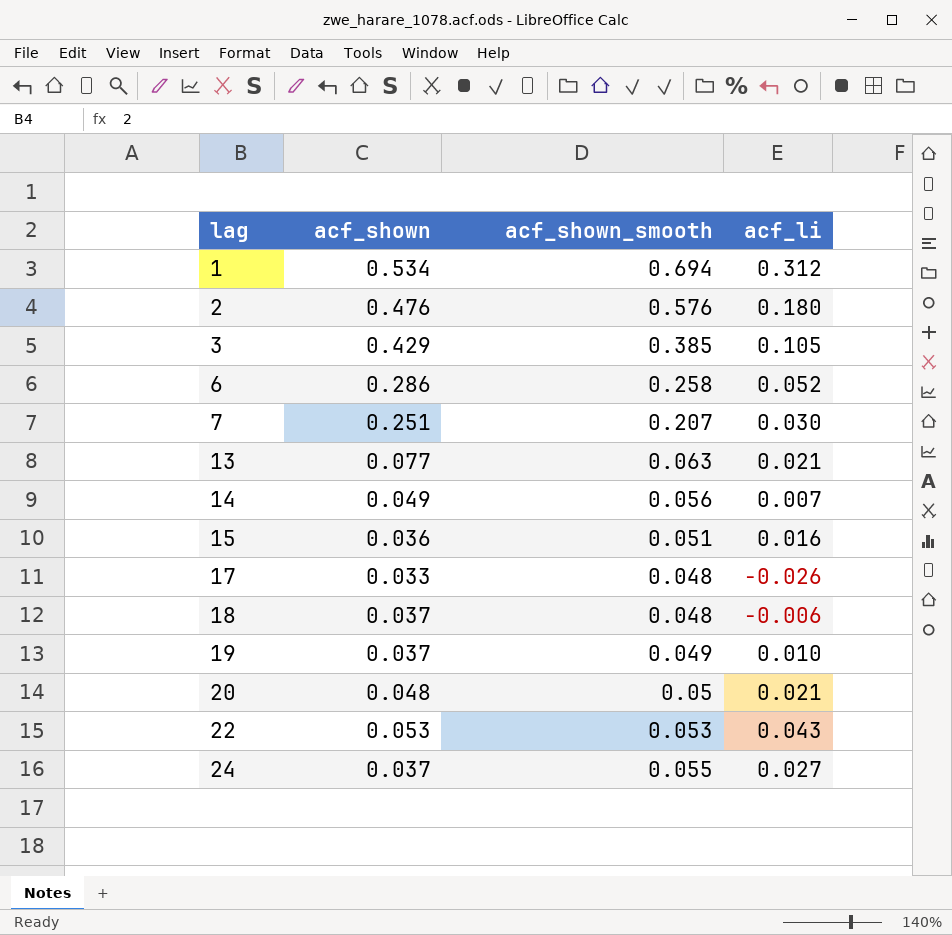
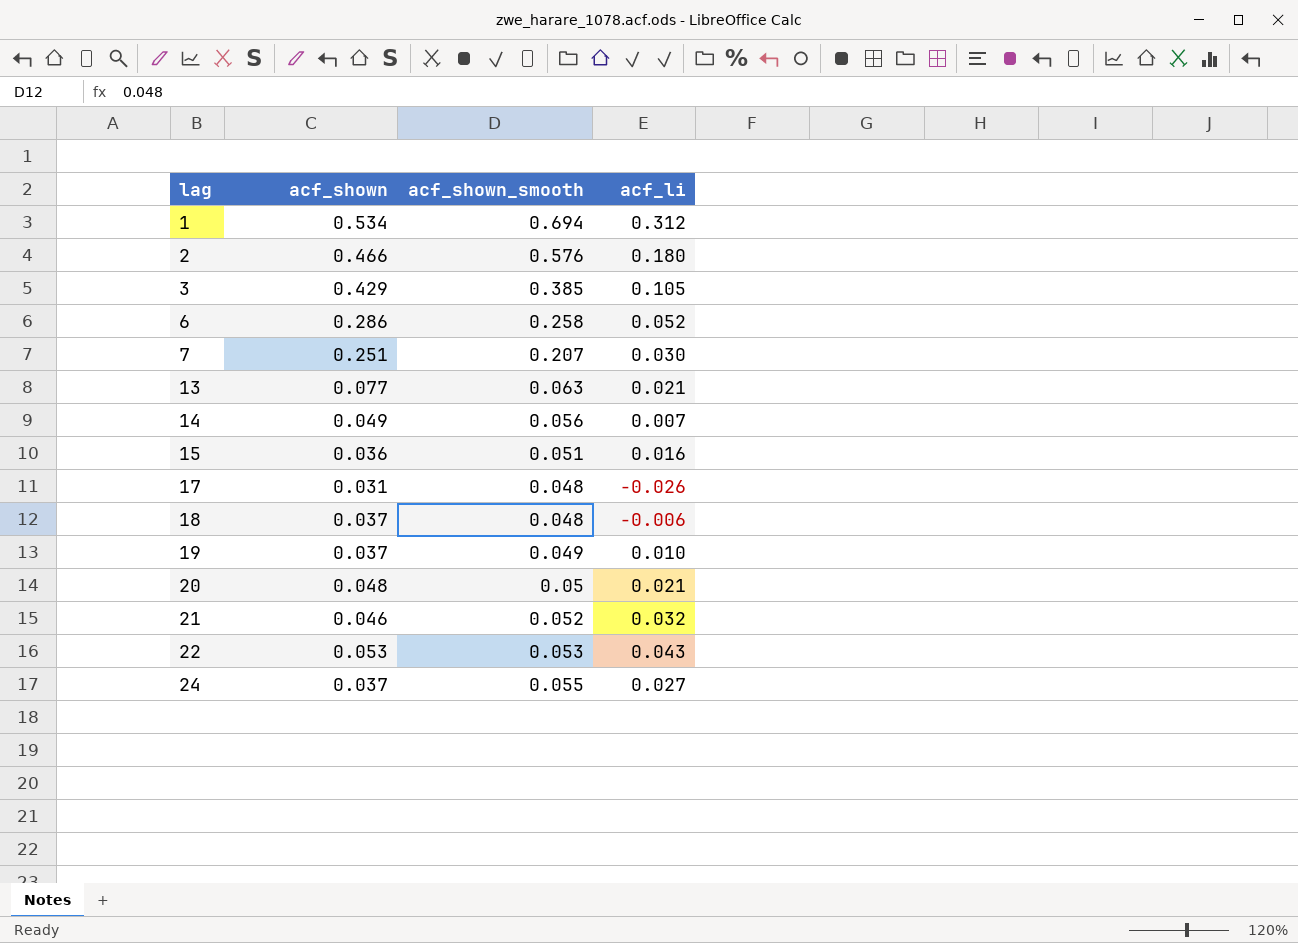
2 | acf_shown: 0.476 -> 0.466
17 | acf_shown: 0.033 -> 0.031
row 21: none -> 0.046 | 0.052 | 0.032

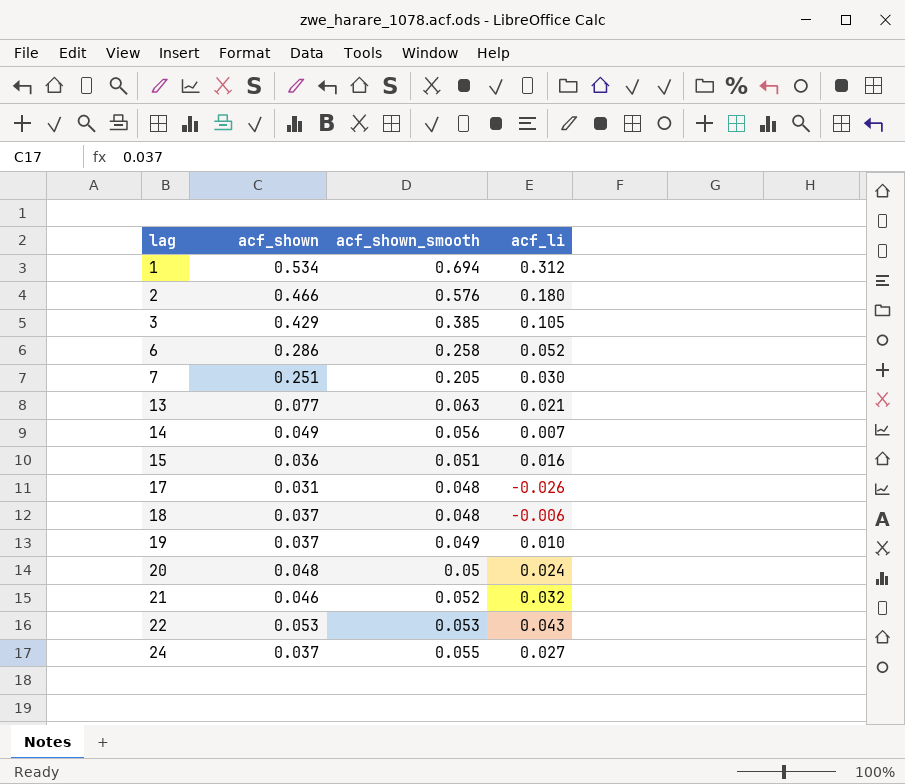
7 | acf_shown_smooth: 0.207 -> 0.205
20 | acf_li: 0.021 -> 0.024

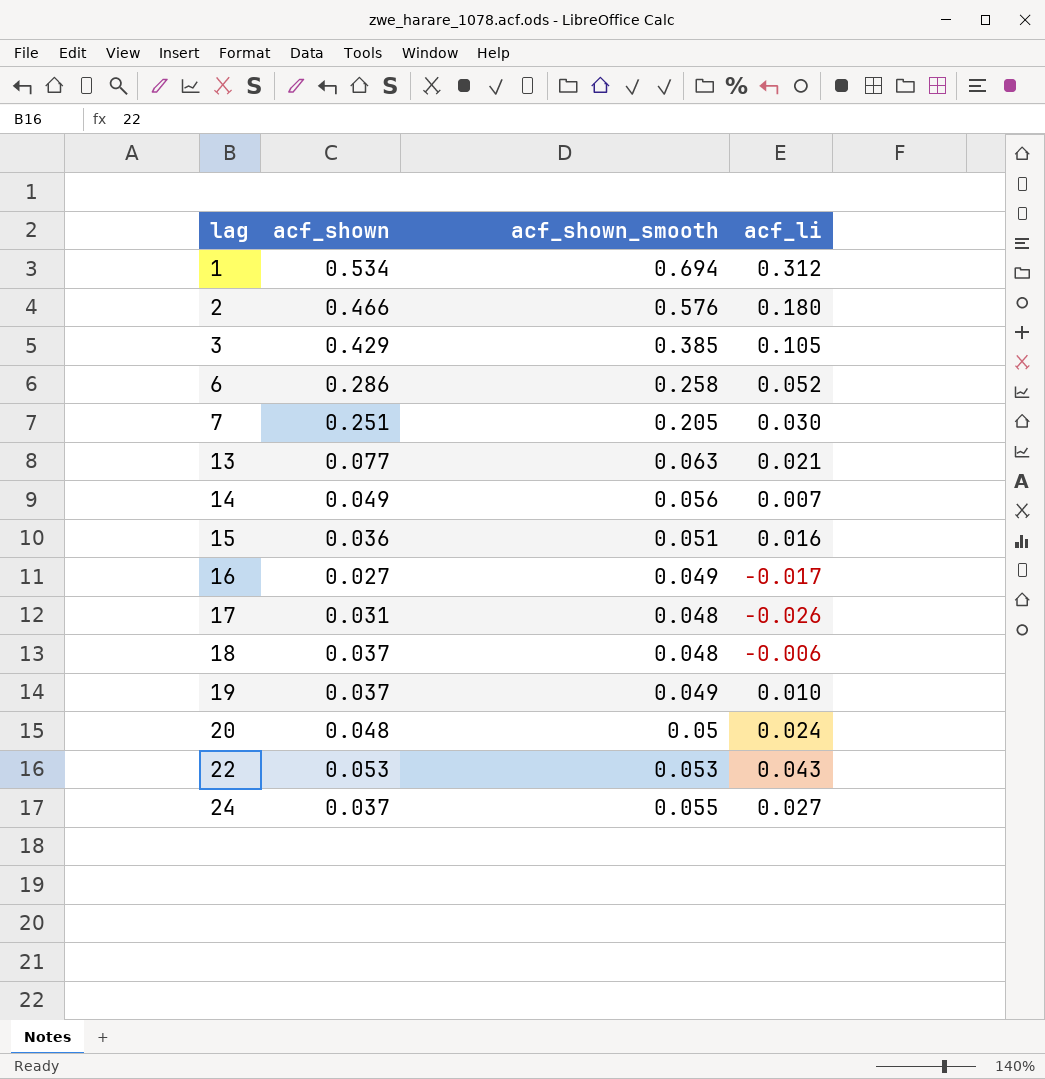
row 21: 0.046 | 0.052 | 0.032 -> none
row 16: none -> 0.027 | 0.049 | -0.017

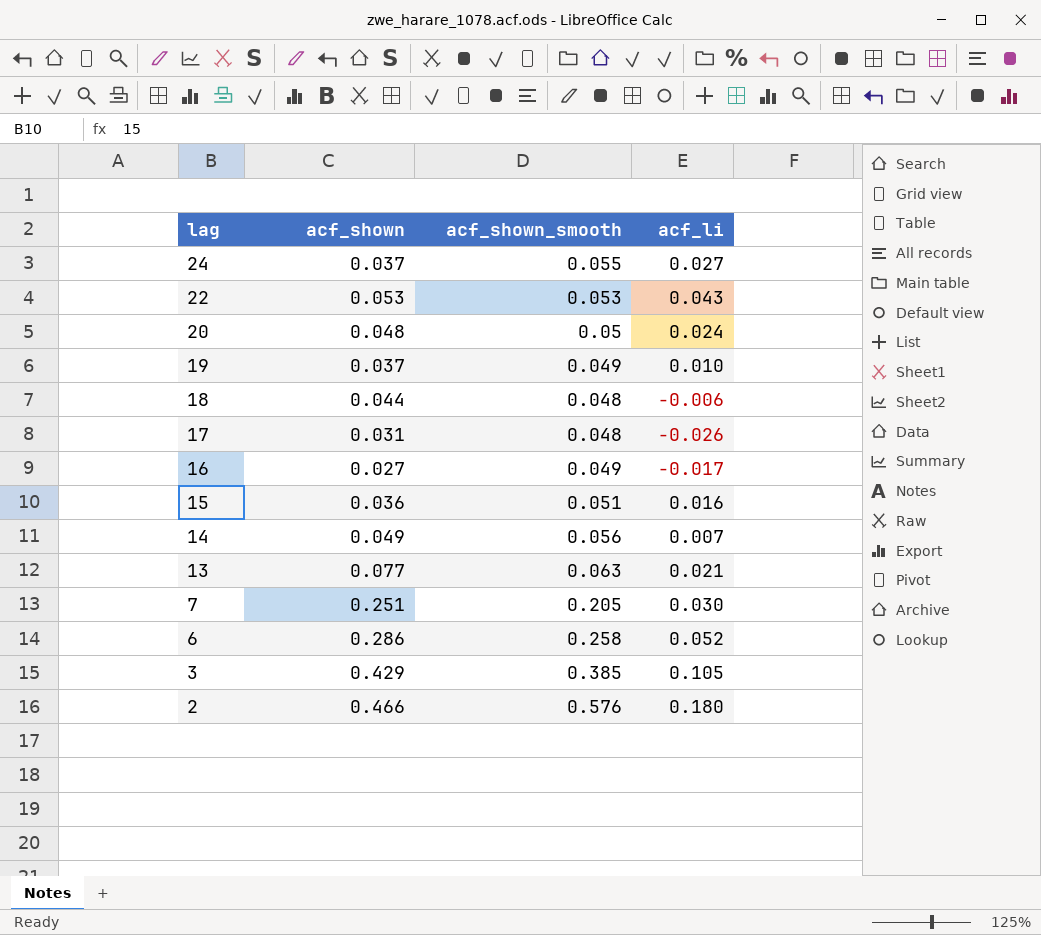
row order: lag ascending -> lag descending
row 1: 0.534 | 0.694 | 0.312 -> none
18 | acf_shown: 0.037 -> 0.044

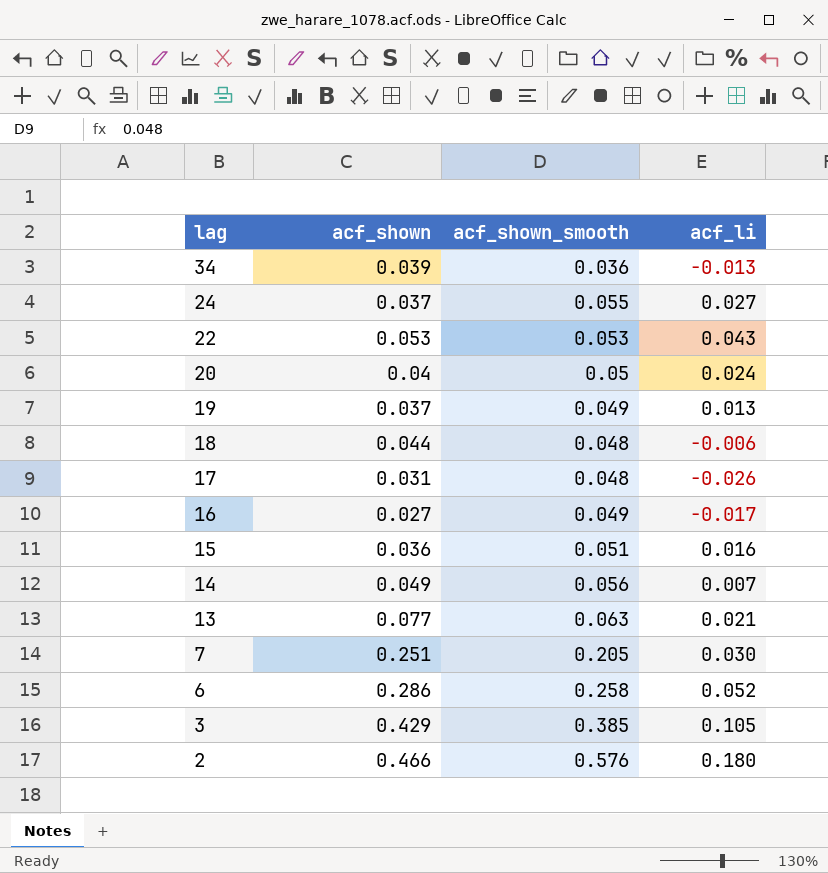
row 34: none -> 0.039 | 0.036 | -0.013
20 | acf_shown: 0.048 -> 0.04
19 | acf_li: 0.010 -> 0.013

